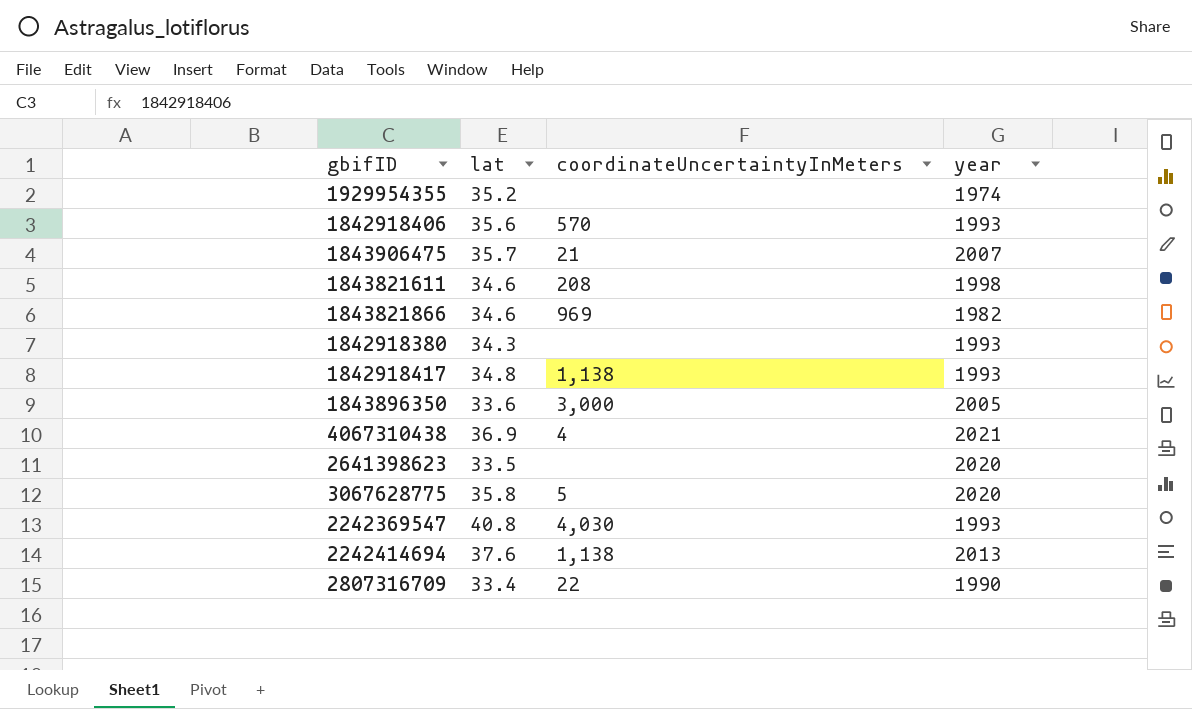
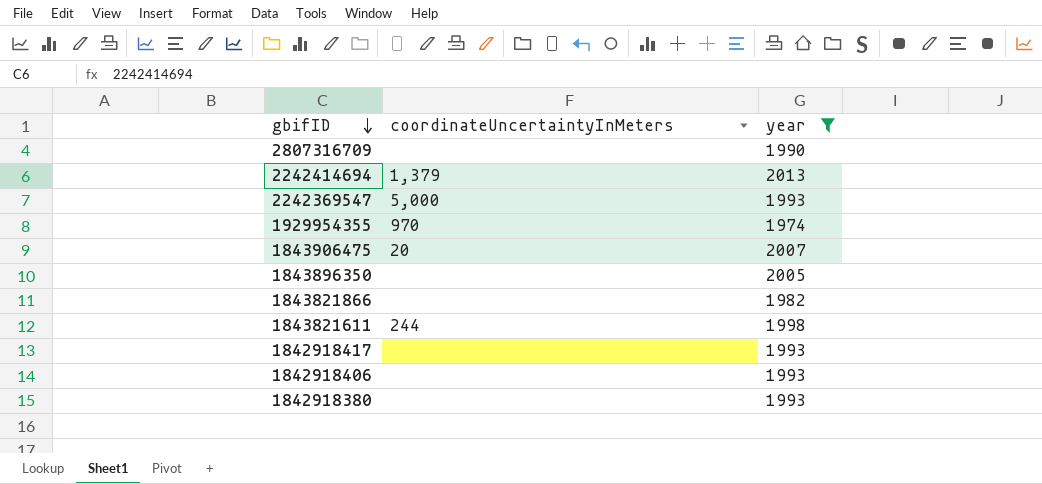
filter: none -> year <= 2013
row order: none -> gbifID descending
column lat | position: 2 -> none
2807316709 | coordinateUncertaintyInMeters: 22 -> none
2242414694 | coordinateUncertaintyInMeters: 1,138 -> 1,379
2242369547 | coordinateUncertaintyInMeters: 4,030 -> 5,000
1929954355 | coordinateUncertaintyInMeters: none -> 970
1843906475 | coordinateUncertaintyInMeters: 21 -> 20
1843896350 | coordinateUncertaintyInMeters: 3,000 -> none
1843821866 | coordinateUncertaintyInMeters: 969 -> none
1843821611 | coordinateUncertaintyInMeters: 208 -> 244
1842918417 | coordinateUncertaintyInMeters: 1,138 -> none
1842918406 | coordinateUncertaintyInMeters: 570 -> none

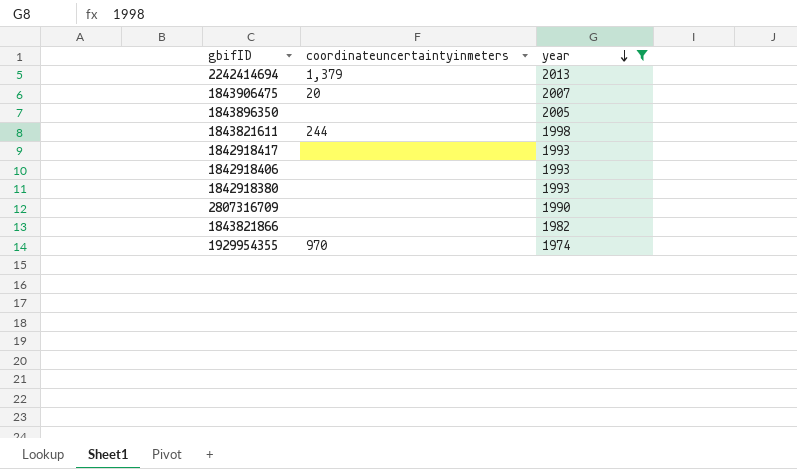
row order: gbifID descending -> year descending
column name: coordinateUncertaintyInMeters -> coordinateuncertaintyinmeters
row 2242369547: 5,000 | 1993 -> none

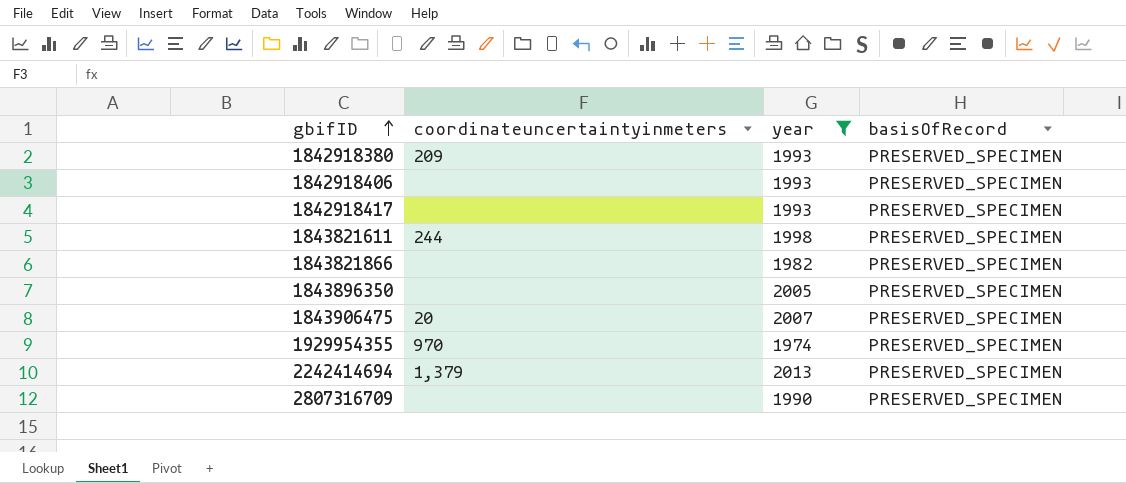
row order: year descending -> gbifID ascending
column basisOfRecord | position: none -> 4
1842918380 | coordinateuncertaintyinmeters: none -> 209

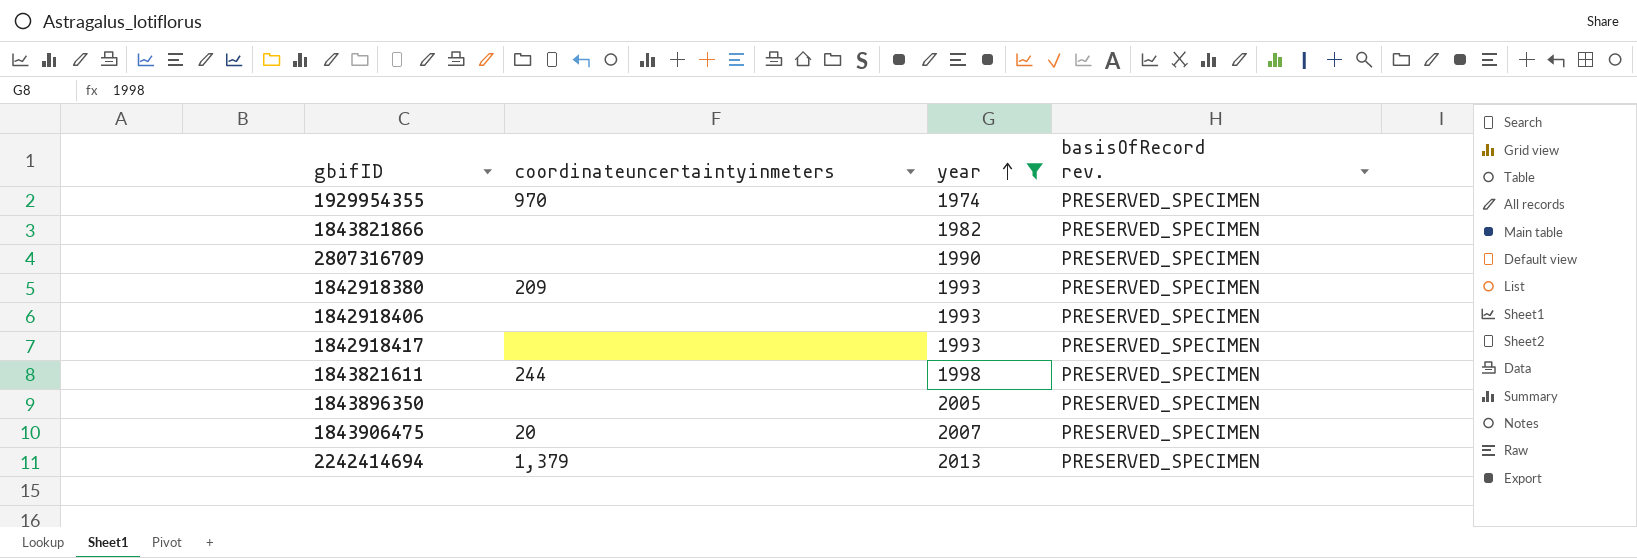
row order: gbifID ascending -> year ascending
column name: basisOfRecord -> basisOfRecord rev.

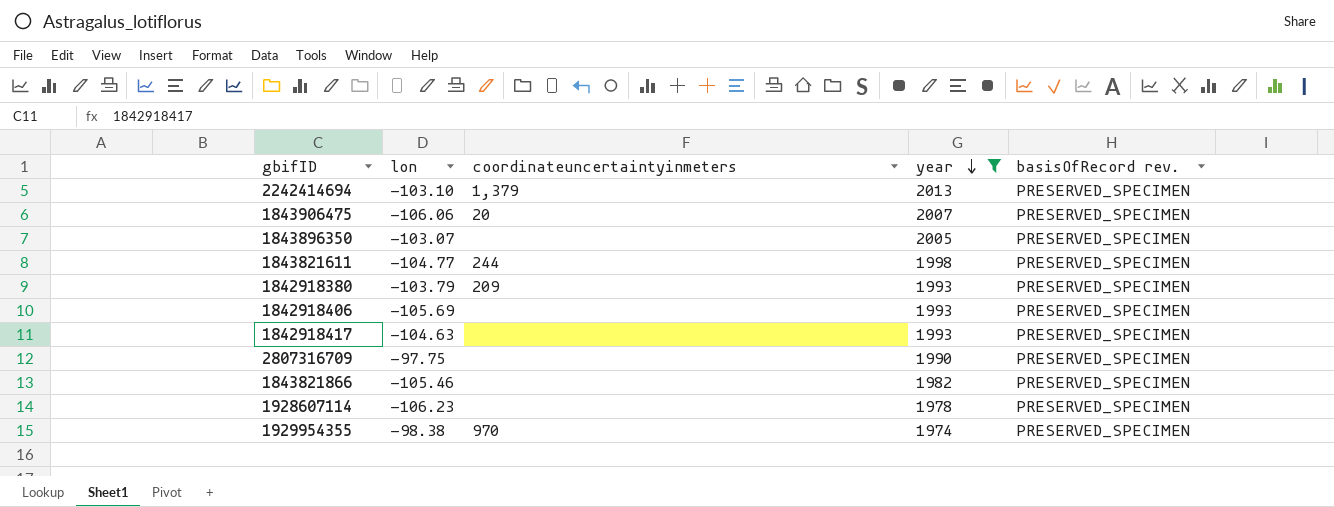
row order: year ascending -> year descending
column lon | position: none -> 2
row 1928607114: none -> -106.23 | none | 1978 | PRESERVED_SPECIMEN

